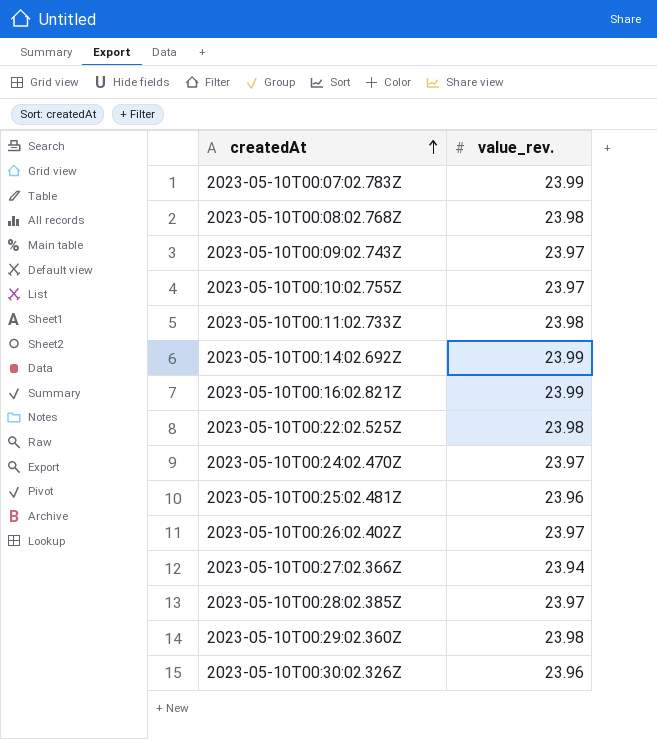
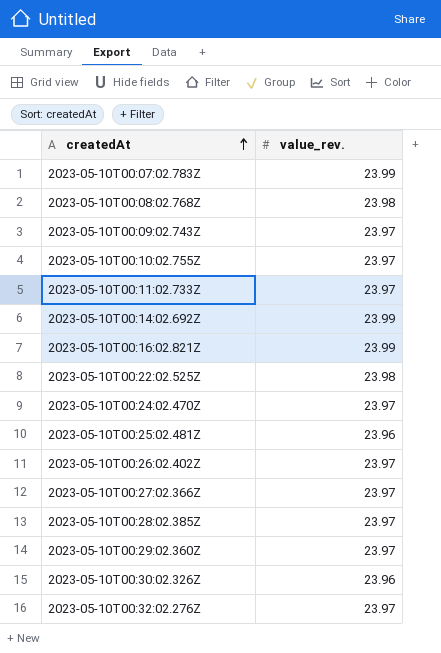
2023-05-10T00:11:02.733Z | value_rev.: 23.98 -> 23.97
2023-05-10T00:27:02.366Z | value_rev.: 23.94 -> 23.97
2023-05-10T00:29:02.360Z | value_rev.: 23.98 -> 23.97
row 2023-05-10T00:32:02.276Z: none -> 23.97

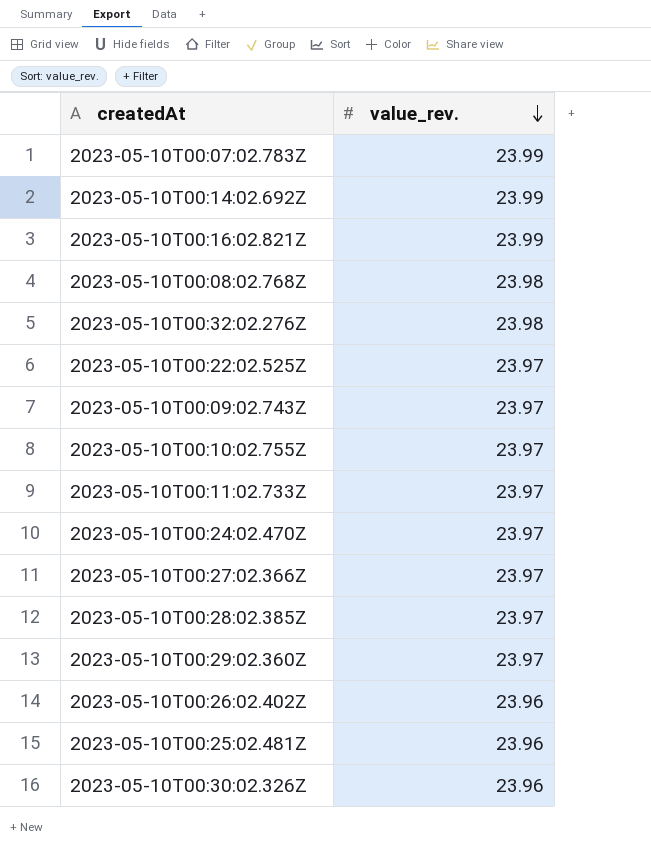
row order: createdAt ascending -> value_rev. descending
2023-05-10T00:32:02.276Z | value_rev.: 23.97 -> 23.98
2023-05-10T00:22:02.525Z | value_rev.: 23.98 -> 23.97
2023-05-10T00:26:02.402Z | value_rev.: 23.97 -> 23.96

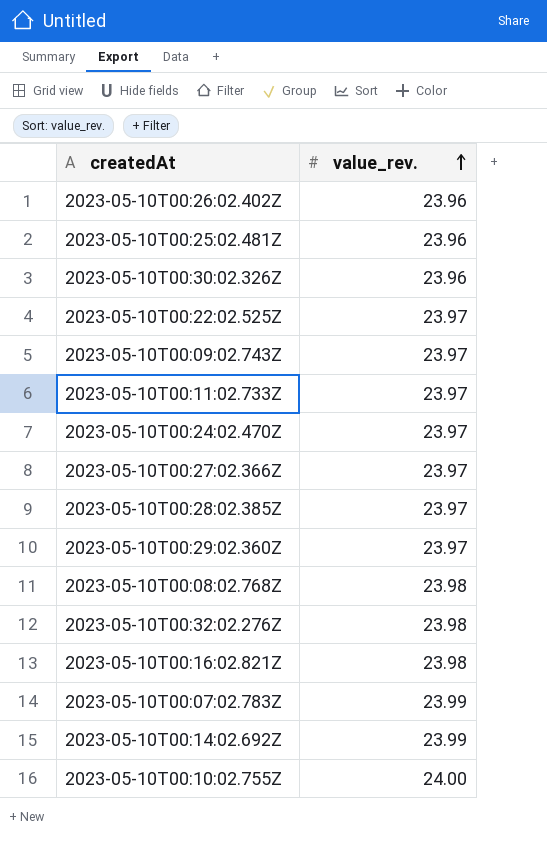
row order: value_rev. descending -> value_rev. ascending
2023-05-10T00:16:02.821Z | value_rev.: 23.99 -> 23.98
2023-05-10T00:10:02.755Z | value_rev.: 23.97 -> 24.00

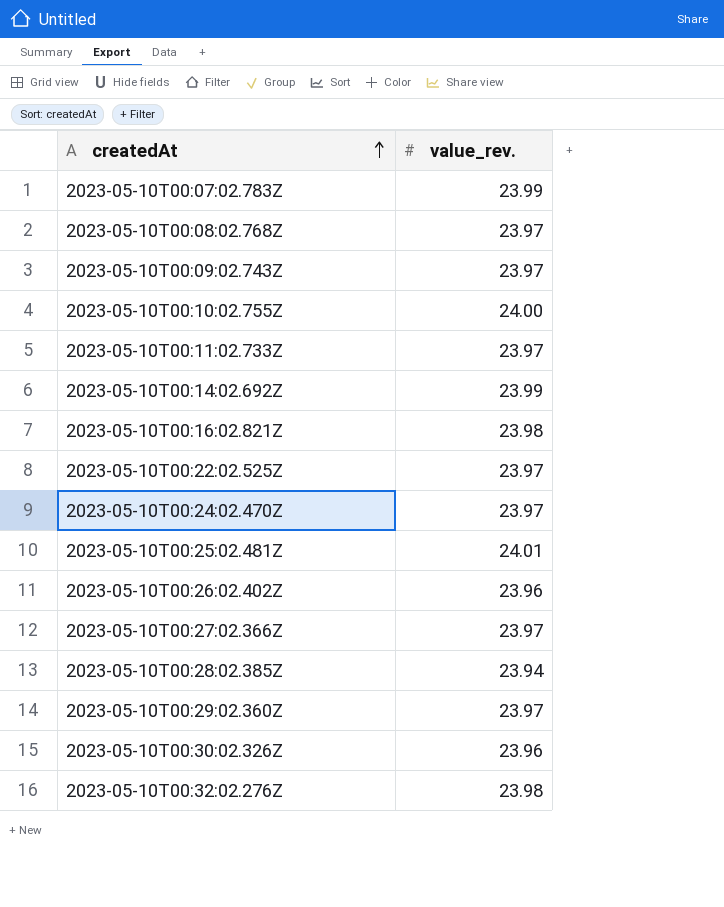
row order: value_rev. ascending -> createdAt ascending
2023-05-10T00:08:02.768Z | value_rev.: 23.98 -> 23.97
2023-05-10T00:25:02.481Z | value_rev.: 23.96 -> 24.01
2023-05-10T00:28:02.385Z | value_rev.: 23.97 -> 23.94

